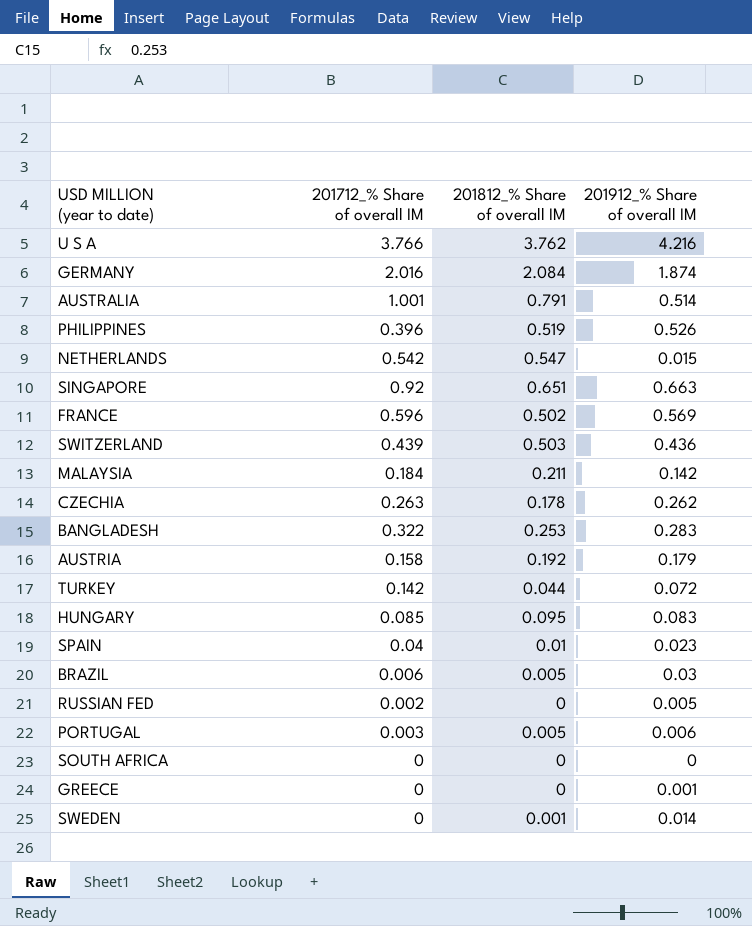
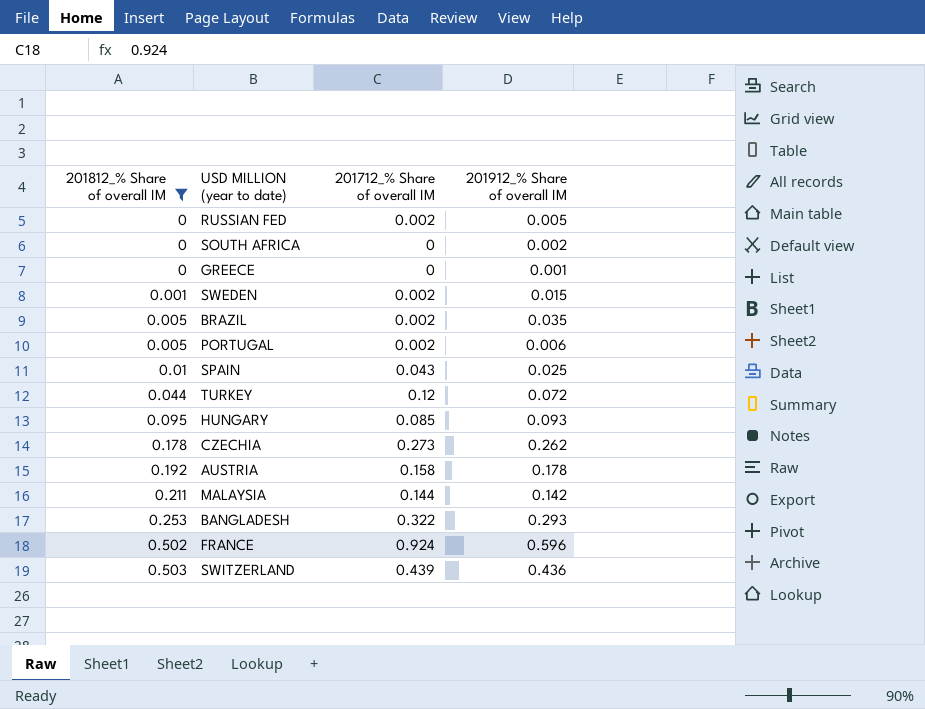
filter: none -> 201812_% Share of overall IM <= 0.503
row order: none -> 201812_% Share of overall IM ascending
column 201812_% Share of overall IM | position: 3 -> 1
SOUTH AFRICA | 201912_% Share of overall IM: 0 -> 0.002
SWEDEN | 201712_% Share of overall IM: 0 -> 0.002
SWEDEN | 201912_% Share of overall IM: 0.014 -> 0.015
BRAZIL | 201712_% Share of overall IM: 0.006 -> 0.002
BRAZIL | 201912_% Share of overall IM: 0.03 -> 0.035
PORTUGAL | 201712_% Share of overall IM: 0.003 -> 0.002
SPAIN | 201712_% Share of overall IM: 0.04 -> 0.043
SPAIN | 201912_% Share of overall IM: 0.023 -> 0.025
TURKEY | 201712_% Share of overall IM: 0.142 -> 0.12
HUNGARY | 201912_% Share of overall IM: 0.083 -> 0.093
CZECHIA | 201712_% Share of overall IM: 0.263 -> 0.273
AUSTRIA | 201912_% Share of overall IM: 0.179 -> 0.178
MALAYSIA | 201712_% Share of overall IM: 0.184 -> 0.144
BANGLADESH | 201912_% Share of overall IM: 0.283 -> 0.293
FRANCE | 201712_% Share of overall IM: 0.596 -> 0.924
FRANCE | 201912_% Share of overall IM: 0.569 -> 0.596

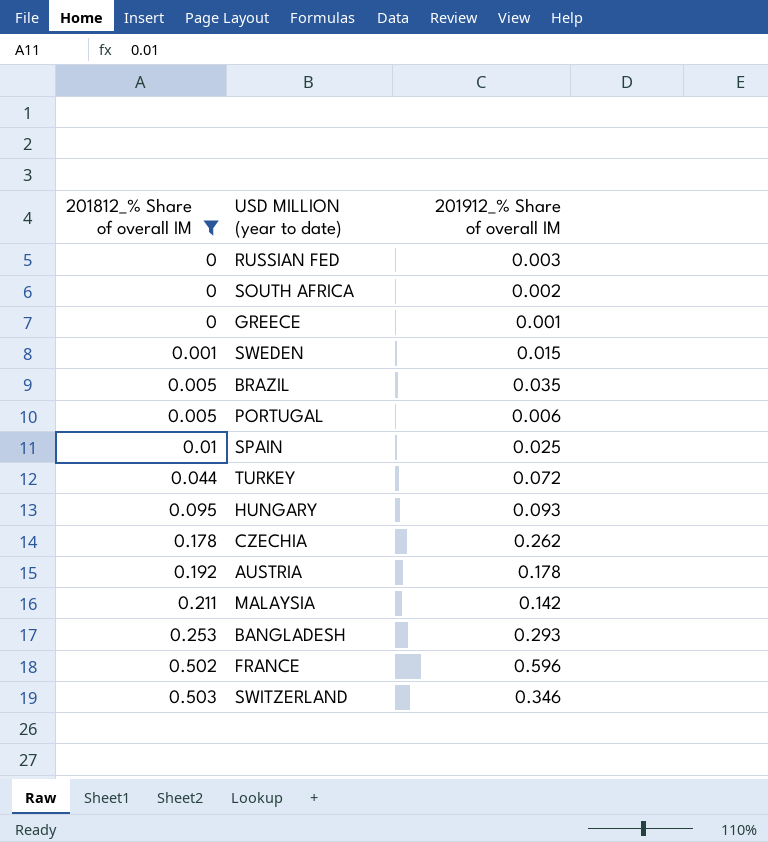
column 201712_% Share of overall IM | position: 3 -> none
RUSSIAN FED | 201912_% Share of overall IM: 0.005 -> 0.003
SWITZERLAND | 201912_% Share of overall IM: 0.436 -> 0.346

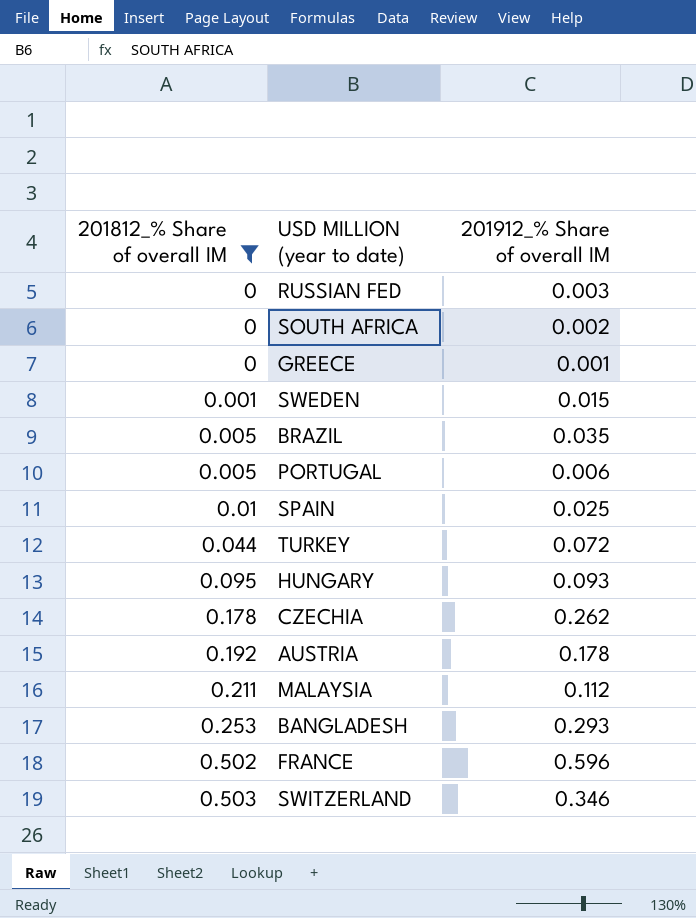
MALAYSIA | 201912_% Share of overall IM: 0.142 -> 0.112

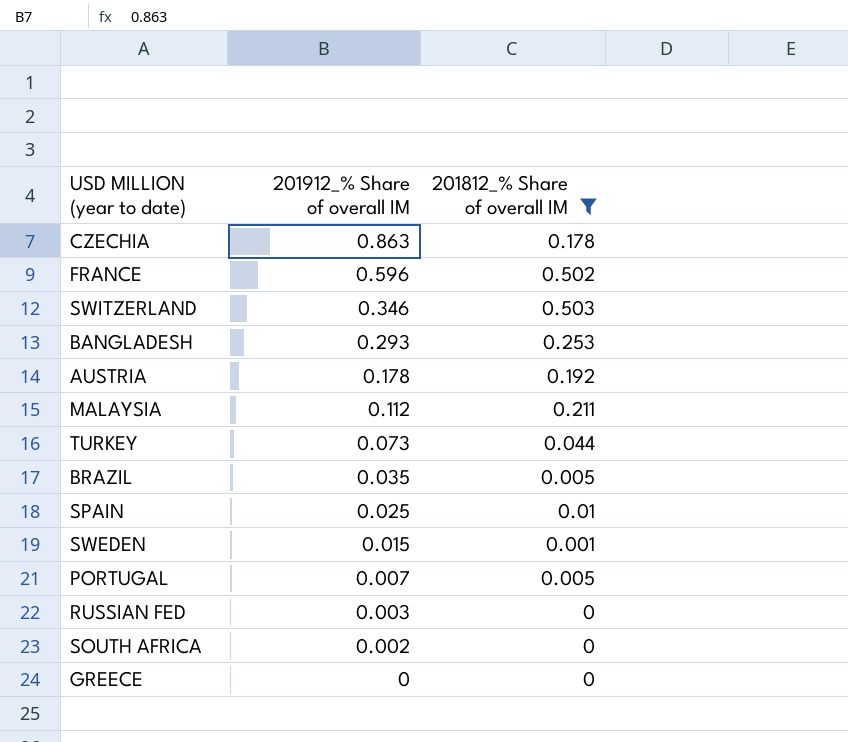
row order: 201812_% Share of overall IM ascending -> 201912_% Share of overall IM descending
column 201812_% Share of overall IM | position: 1 -> 3
row HUNGARY: 0.095 | 0.093 -> none
CZECHIA | 201912_% Share of overall IM: 0.262 -> 0.863
TURKEY | 201912_% Share of overall IM: 0.072 -> 0.073
PORTUGAL | 201912_% Share of overall IM: 0.006 -> 0.007
GREECE | 201912_% Share of overall IM: 0.001 -> 0

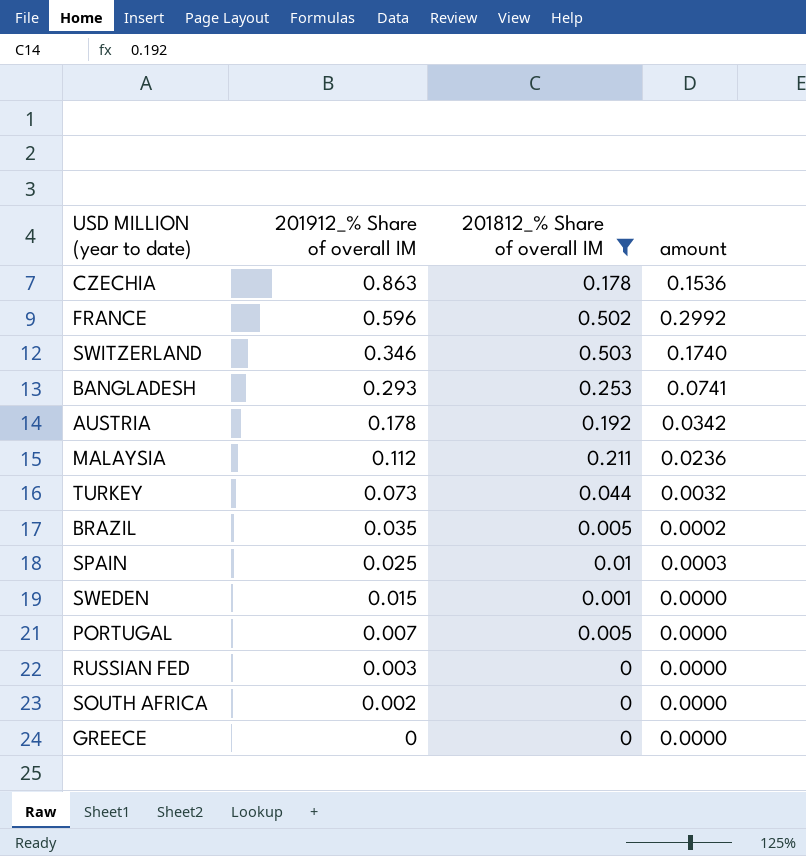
column amount | formula: none -> [201912_% Share of overall IM] * [201812_% Share of overall IM]

